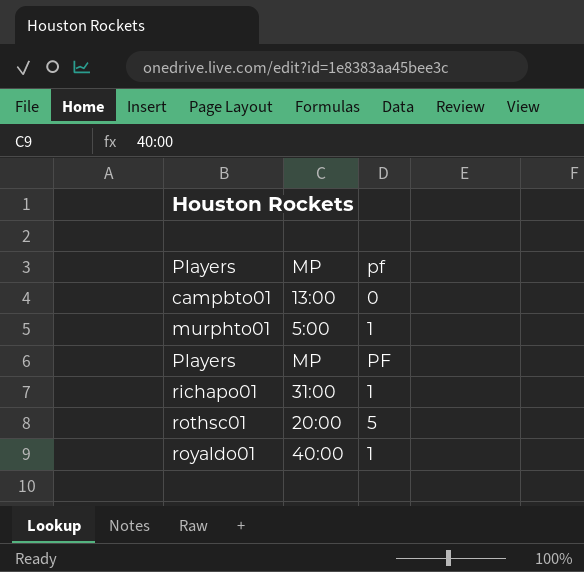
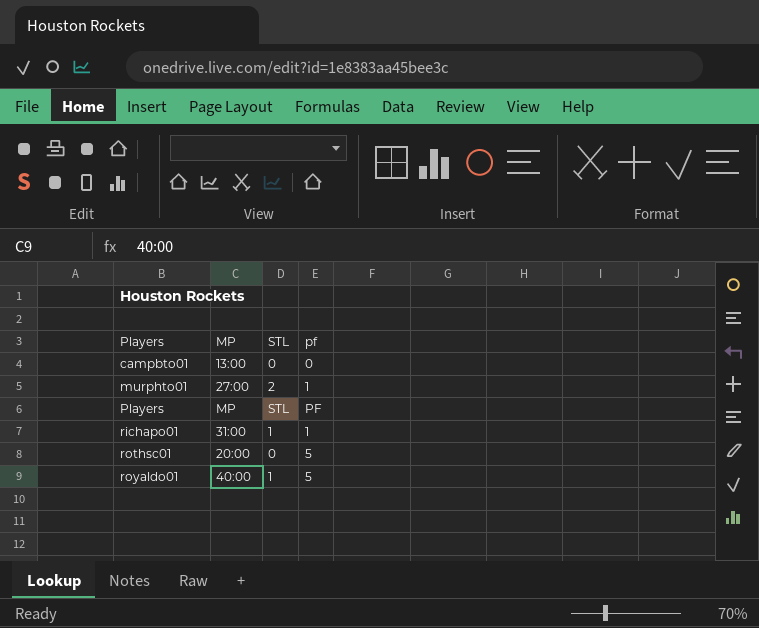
column STL | position: none -> 3
murphto01 | MP: 5:00 -> 27:00
royaldo01 | pf: 1 -> 5

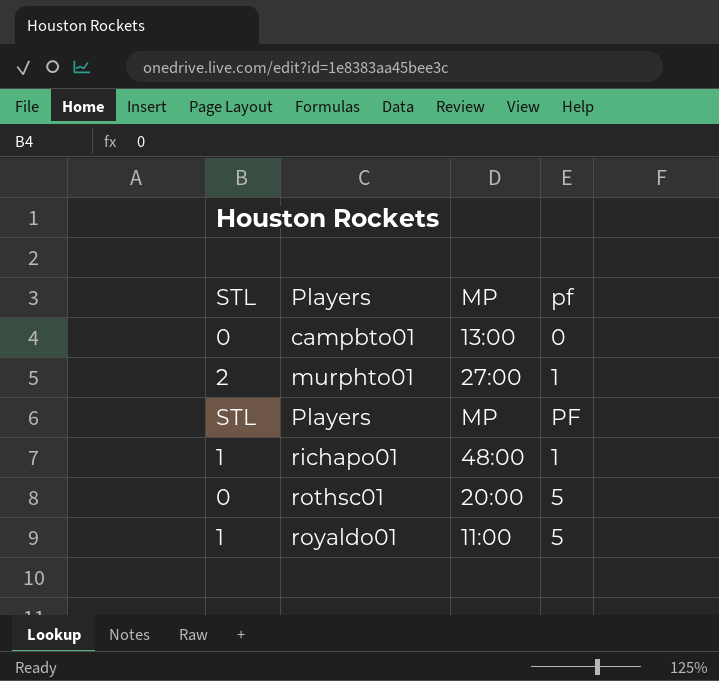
column STL | position: 3 -> 1
richapo01 | MP: 31:00 -> 48:00
royaldo01 | MP: 40:00 -> 11:00

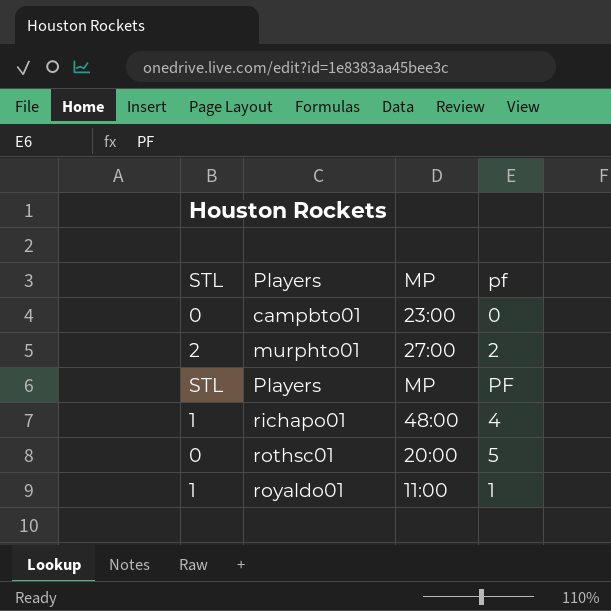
campbto01 | MP: 13:00 -> 23:00
murphto01 | pf: 1 -> 2
richapo01 | pf: 1 -> 4
royaldo01 | pf: 5 -> 1

